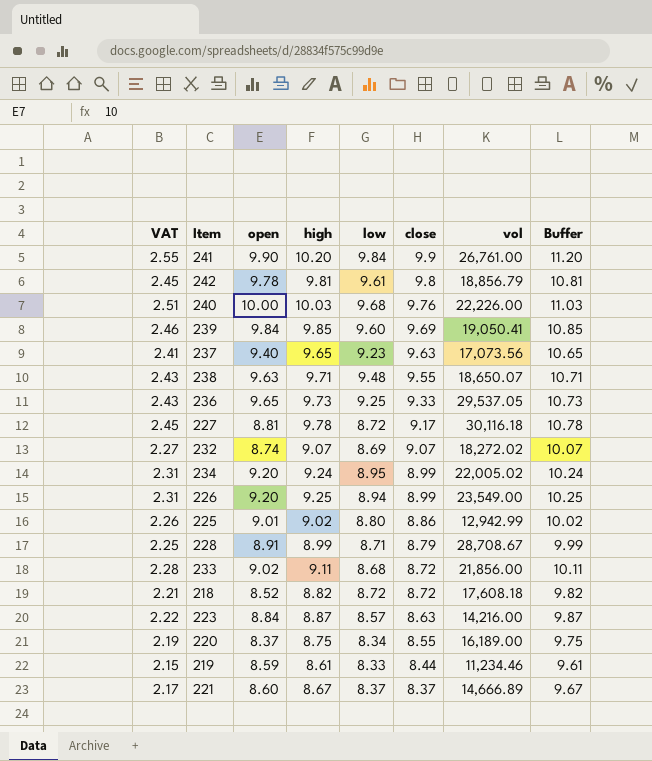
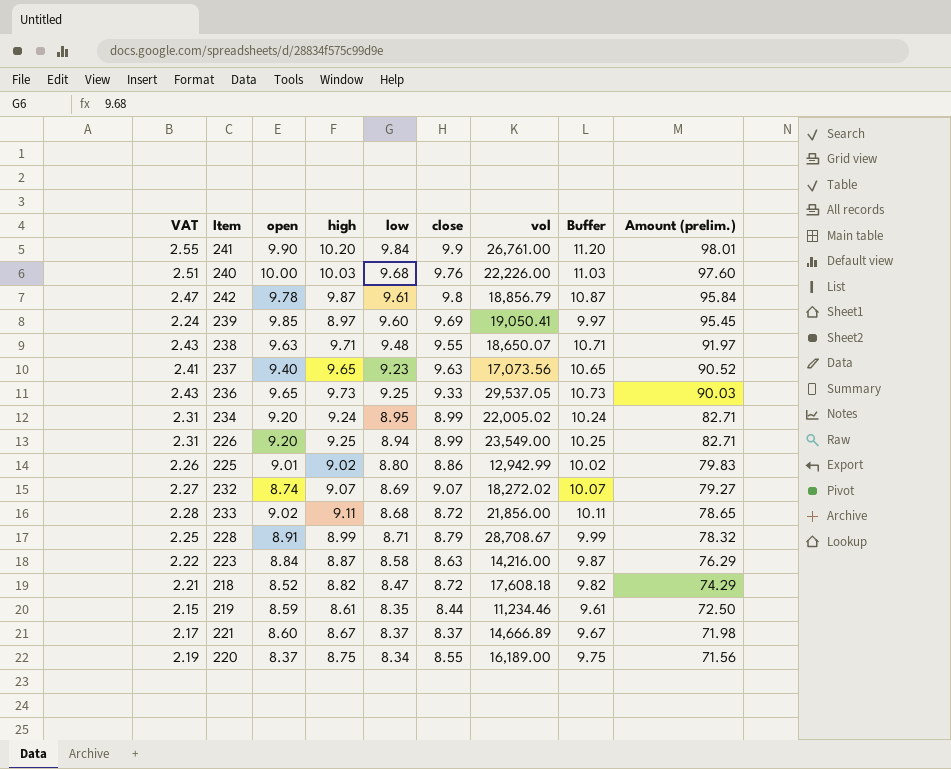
row order: close descending -> Amount (prelim.) descending
column Amount (prelim.) | formula: none -> [open] * [close]
row 227: 2.45 | 8.81 | 9.78 | 8.72 | 9.17 | 30,116.18 | 10.78 -> none
242 | VAT: 2.45 -> 2.47
242 | high: 9.81 -> 9.87
242 | Buffer: 10.81 -> 10.87
239 | VAT: 2.46 -> 2.24
239 | open: 9.84 -> 9.85
239 | high: 9.85 -> 8.97
239 | Buffer: 10.85 -> 9.97
223 | low: 8.57 -> 8.58
218 | low: 8.72 -> 8.47
219 | low: 8.33 -> 8.35

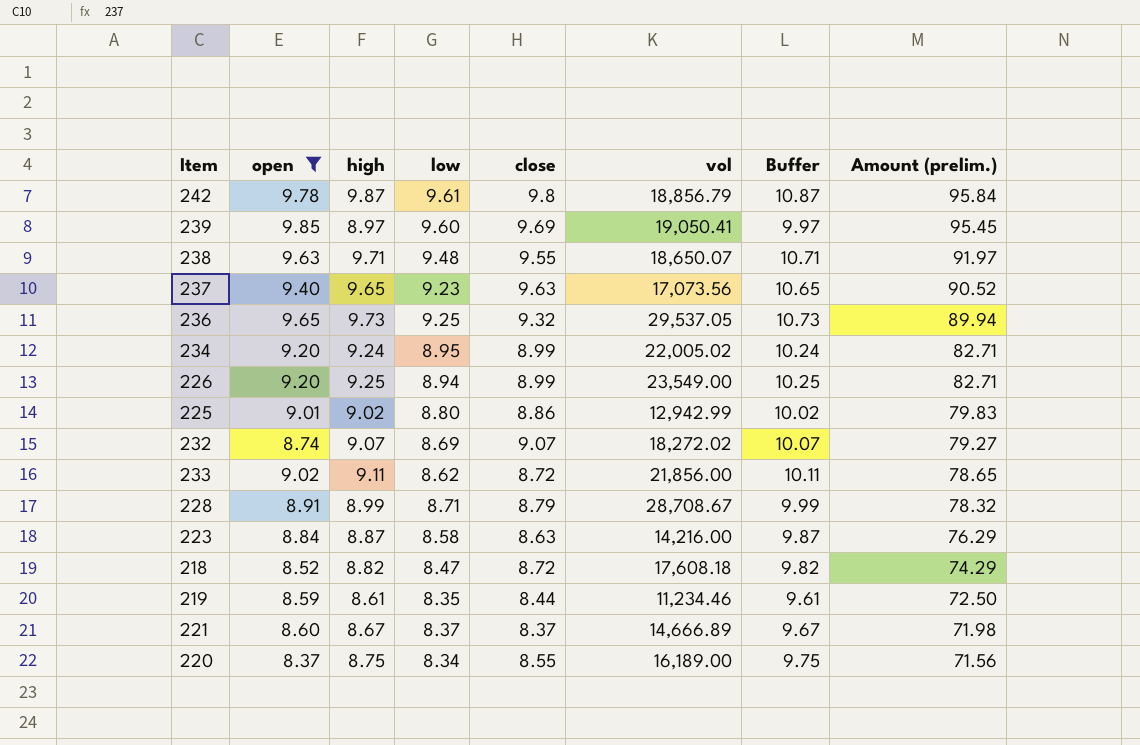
filter: none -> open <= 9.85
column VAT | formula: [high] * 0.25 -> none
236 | close: 9.33 -> 9.32
236 | Amount (prelim.): 90.03 -> 89.94
233 | low: 8.68 -> 8.62

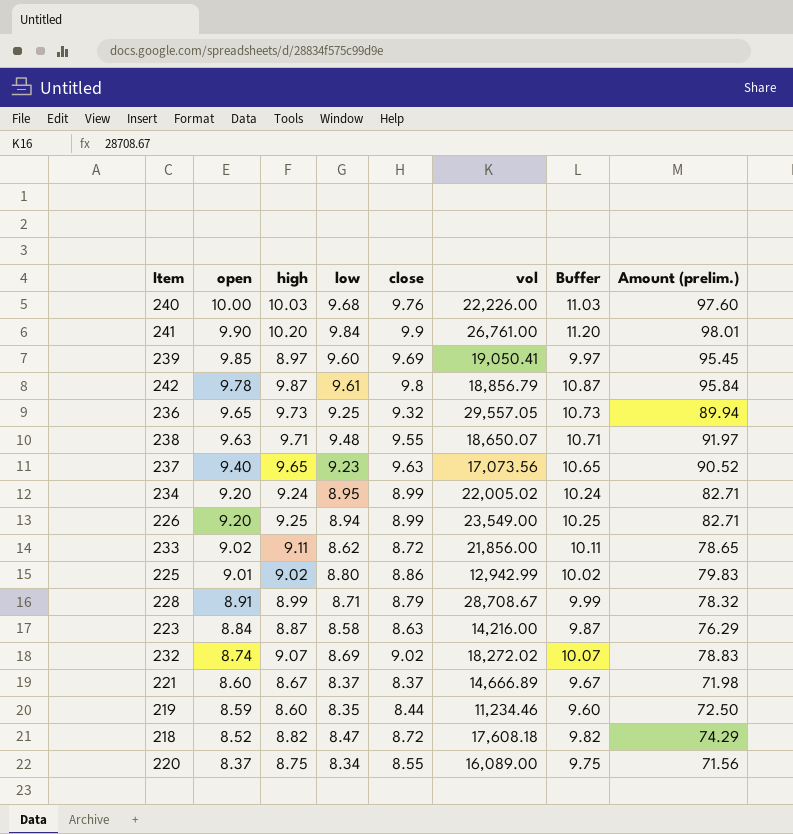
filter: open <= 9.85 -> none
row order: Amount (prelim.) descending -> open descending
236 | vol: 29,537.05 -> 29,557.05
232 | close: 9.07 -> 9.02
232 | Amount (prelim.): 79.27 -> 78.83
219 | high: 8.61 -> 8.60
219 | Buffer: 9.61 -> 9.60
220 | vol: 16,189.00 -> 16,089.00

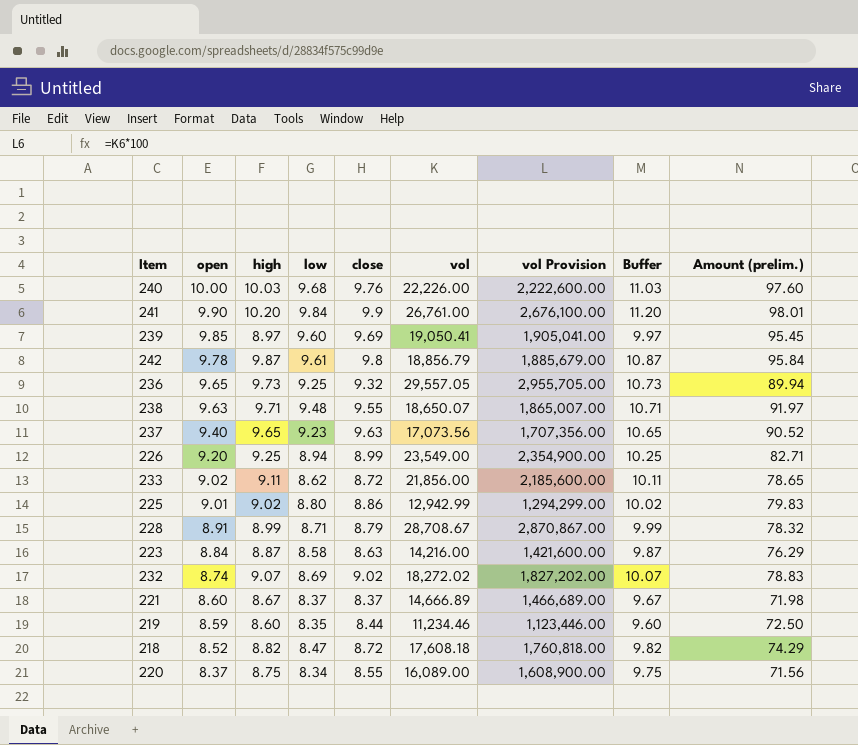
column vol Provision | formula: none -> [vol] * 100
row 234: 9.20 | 9.24 | 8.95 | 8.99 | 22,005.02 | 10.24 | 82.71 -> none

